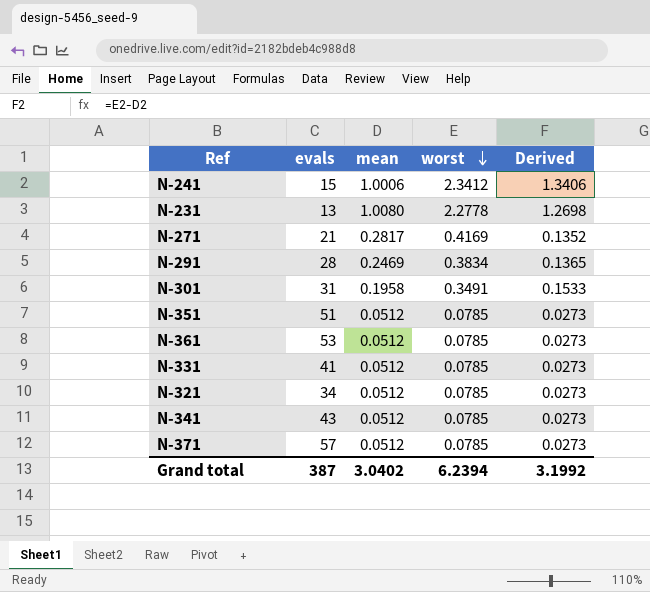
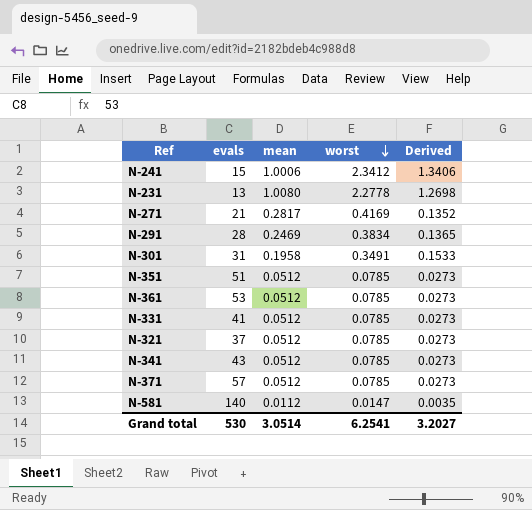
N-321 | evals: 34 -> 37
row N-581: none -> 140 | 0.0112 | 0.0147 | 0.0035
Grand total | evals: 387 -> 530
Grand total | mean: 3.0402 -> 3.0514
Grand total | worst: 6.2394 -> 6.2541
Grand total | Derived: 3.1992 -> 3.2027

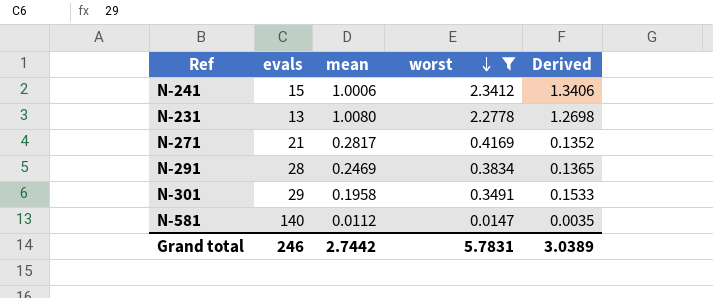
filter: none -> worst != 0.0785
N-301 | evals: 31 -> 29
Grand total | evals: 530 -> 246
Grand total | mean: 3.0514 -> 2.7442
Grand total | worst: 6.2541 -> 5.7831
Grand total | Derived: 3.2027 -> 3.0389

